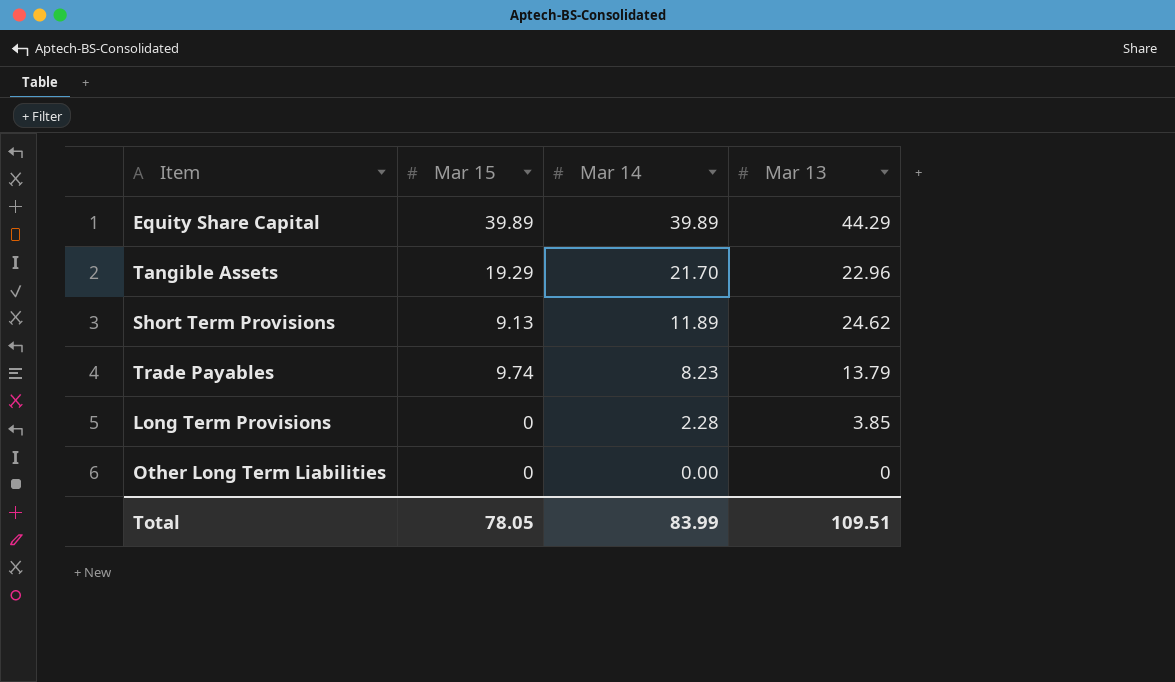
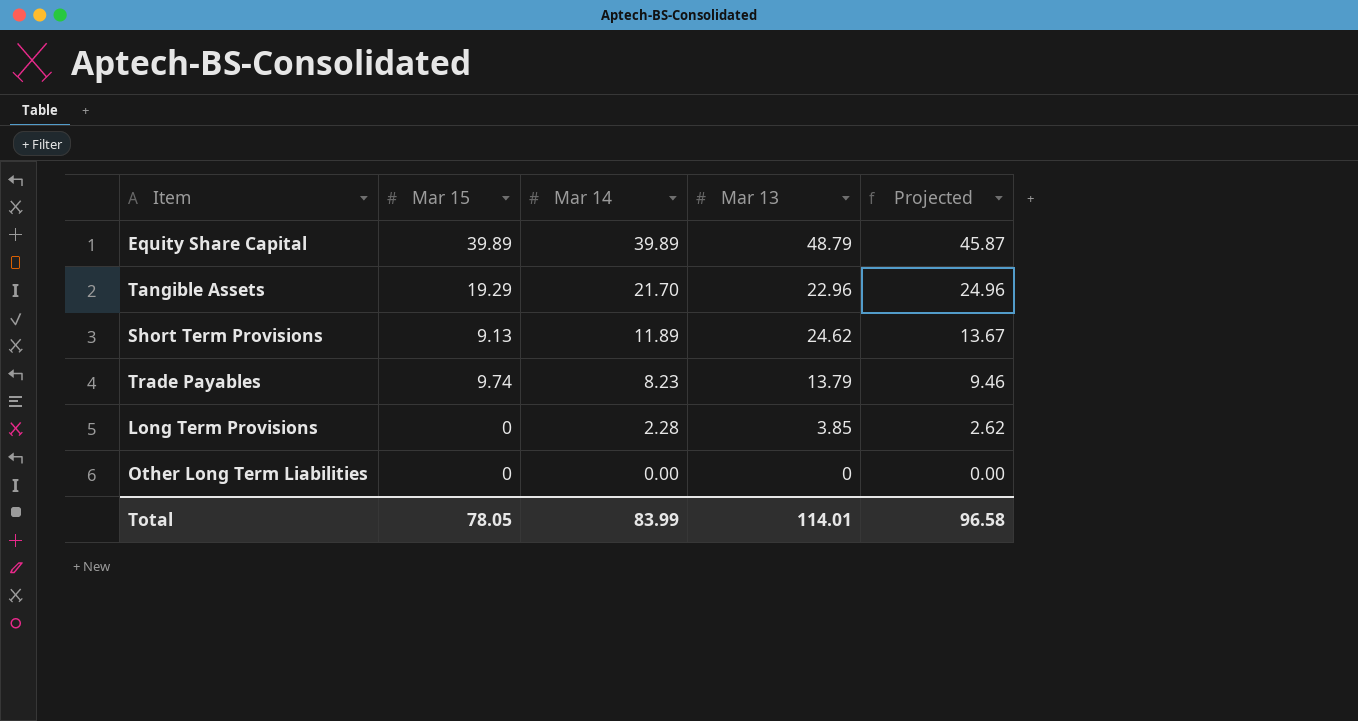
column Projected | formula: none -> [Mar 14] * 1.15
Equity Share Capital | Mar 13: 44.29 -> 48.79
Total | Mar 13: 109.51 -> 114.01

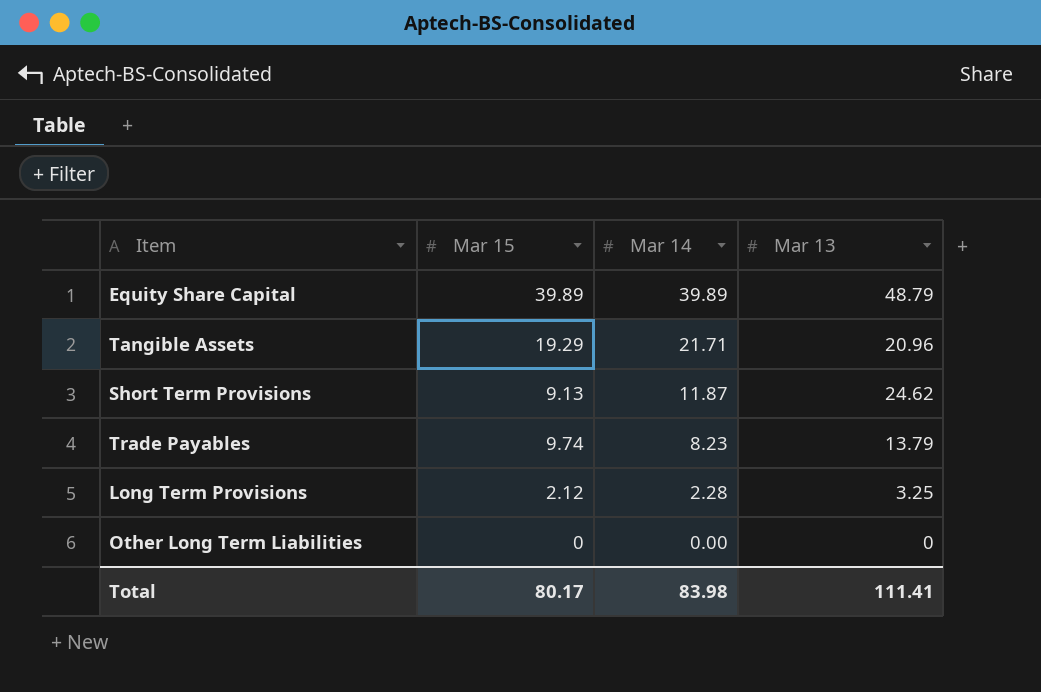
column Projected | formula: [Mar 14] * 1.15 -> none
Tangible Assets | Mar 14: 21.70 -> 21.71
Tangible Assets | Mar 13: 22.96 -> 20.96
Short Term Provisions | Mar 14: 11.89 -> 11.87
Long Term Provisions | Mar 15: 0 -> 2.12
Long Term Provisions | Mar 13: 3.85 -> 3.25
Total | Mar 15: 78.05 -> 80.17
Total | Mar 14: 83.99 -> 83.98
Total | Mar 13: 114.01 -> 111.41

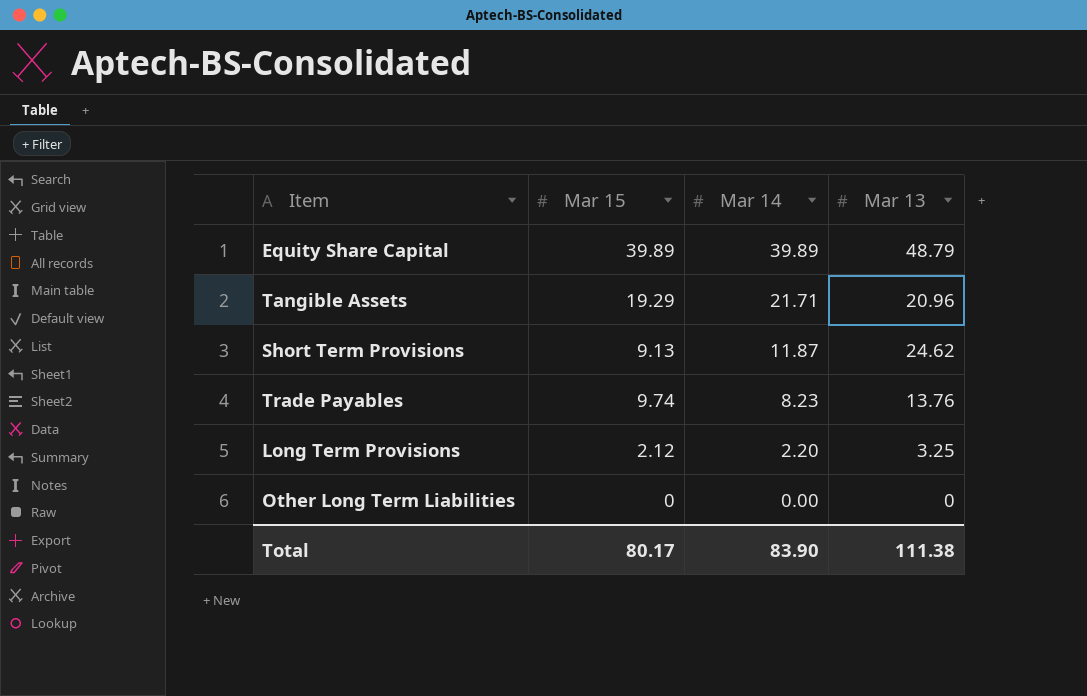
Trade Payables | Mar 13: 13.79 -> 13.76
Long Term Provisions | Mar 14: 2.28 -> 2.20
Total | Mar 14: 83.98 -> 83.90
Total | Mar 13: 111.41 -> 111.38

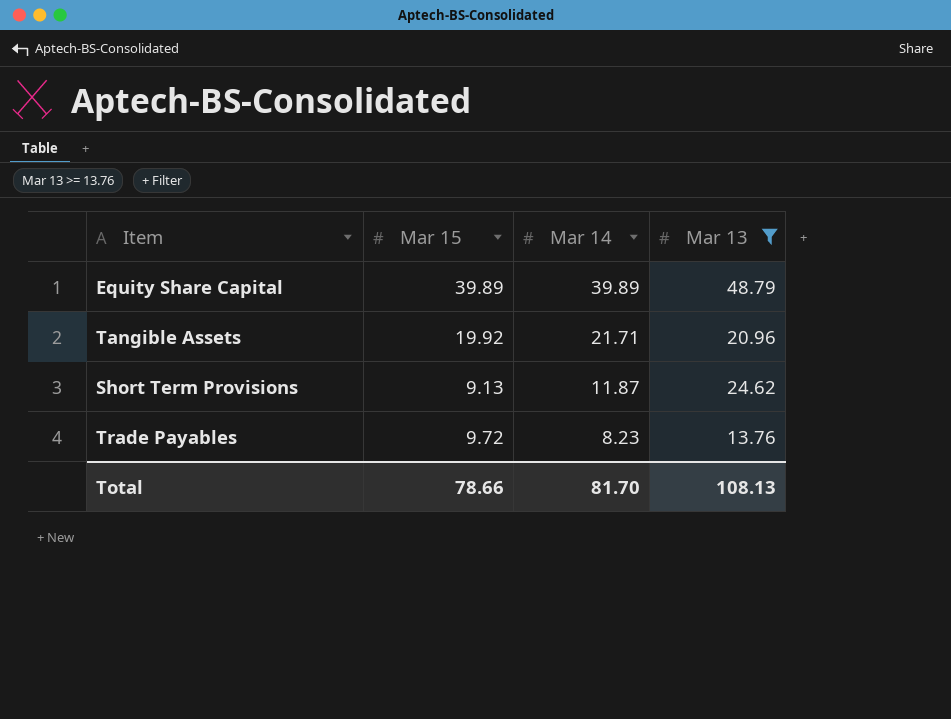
filter: none -> Mar 13 >= 13.76
Tangible Assets | Mar 15: 19.29 -> 19.92
Trade Payables | Mar 15: 9.74 -> 9.72
Total | Mar 15: 80.17 -> 78.66
Total | Mar 14: 83.90 -> 81.70
Total | Mar 13: 111.38 -> 108.13

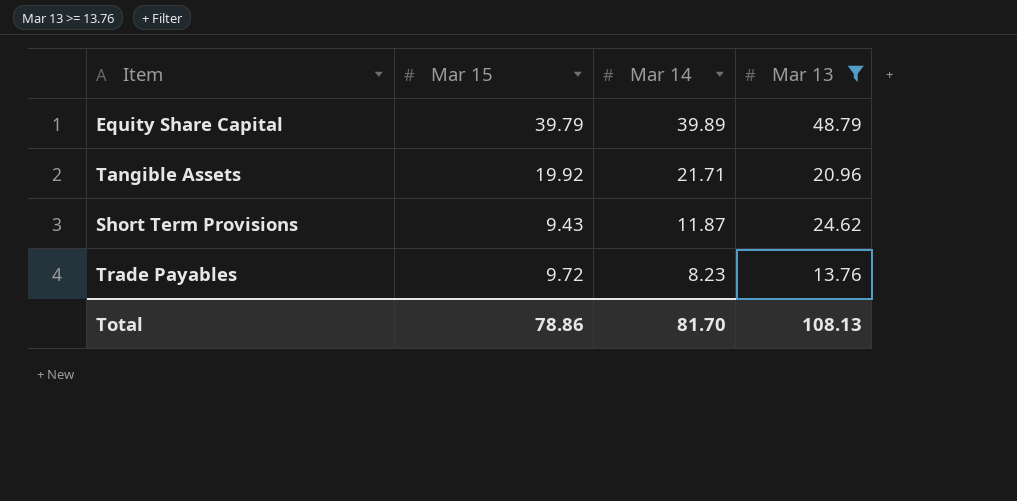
Equity Share Capital | Mar 15: 39.89 -> 39.79
Short Term Provisions | Mar 15: 9.13 -> 9.43
Total | Mar 15: 78.66 -> 78.86

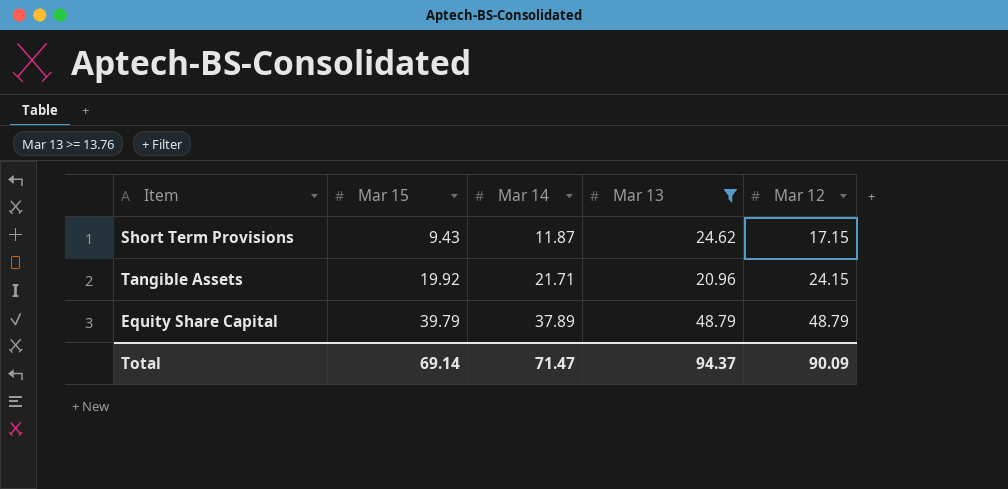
row order: Mar 14 descending -> Mar 15 ascending
column Mar 12 | position: none -> 5
row Trade Payables: 9.72 | 8.23 | 13.76 -> none
Equity Share Capital | Mar 14: 39.89 -> 37.89
Total | Mar 15: 78.86 -> 69.14
Total | Mar 14: 81.70 -> 71.47
Total | Mar 13: 108.13 -> 94.37

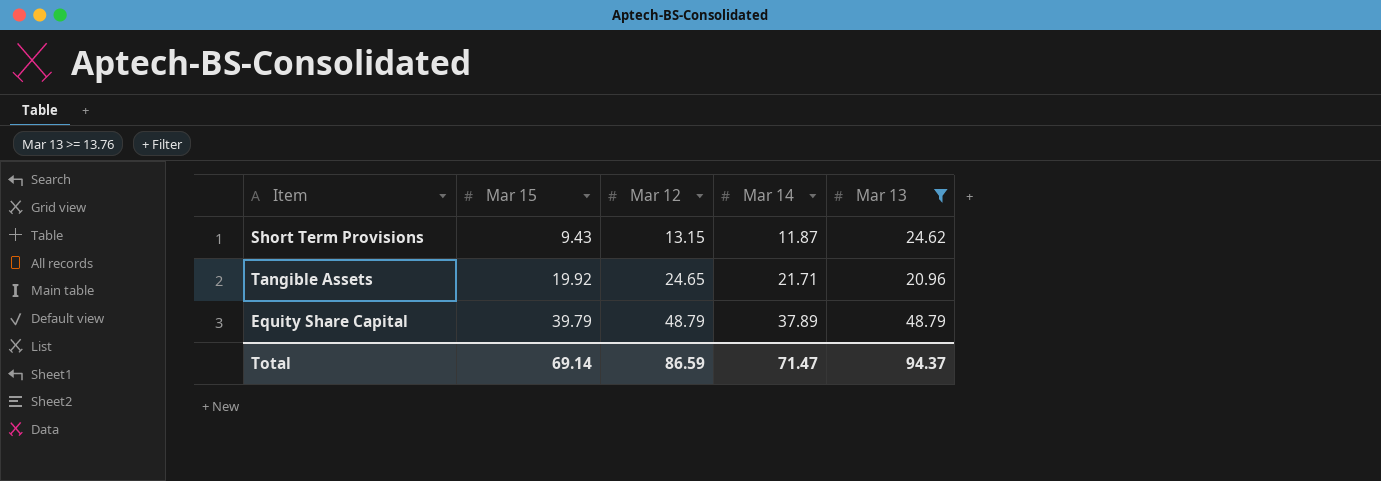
column Mar 12 | position: 5 -> 3
Short Term Provisions | Mar 12: 17.15 -> 13.15
Tangible Assets | Mar 12: 24.15 -> 24.65
Total | Mar 12: 90.09 -> 86.59

